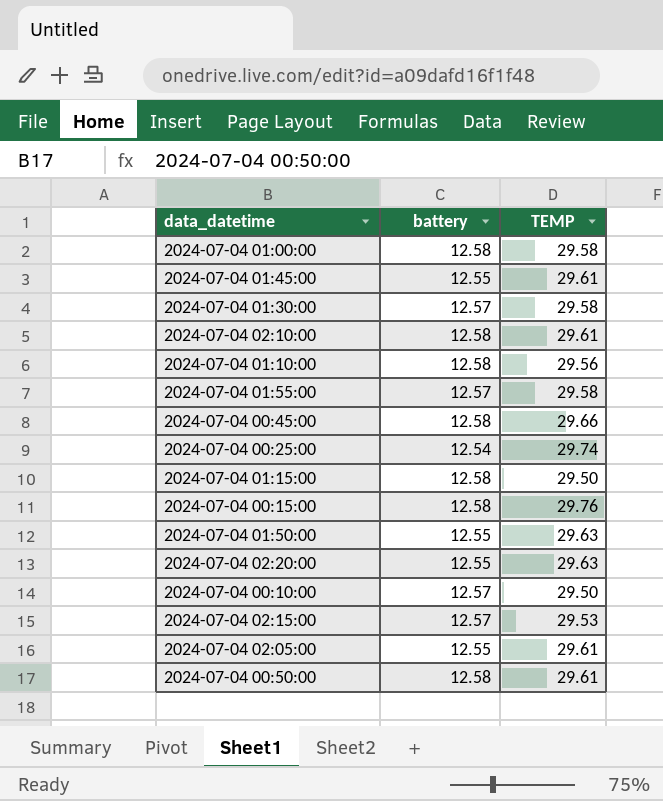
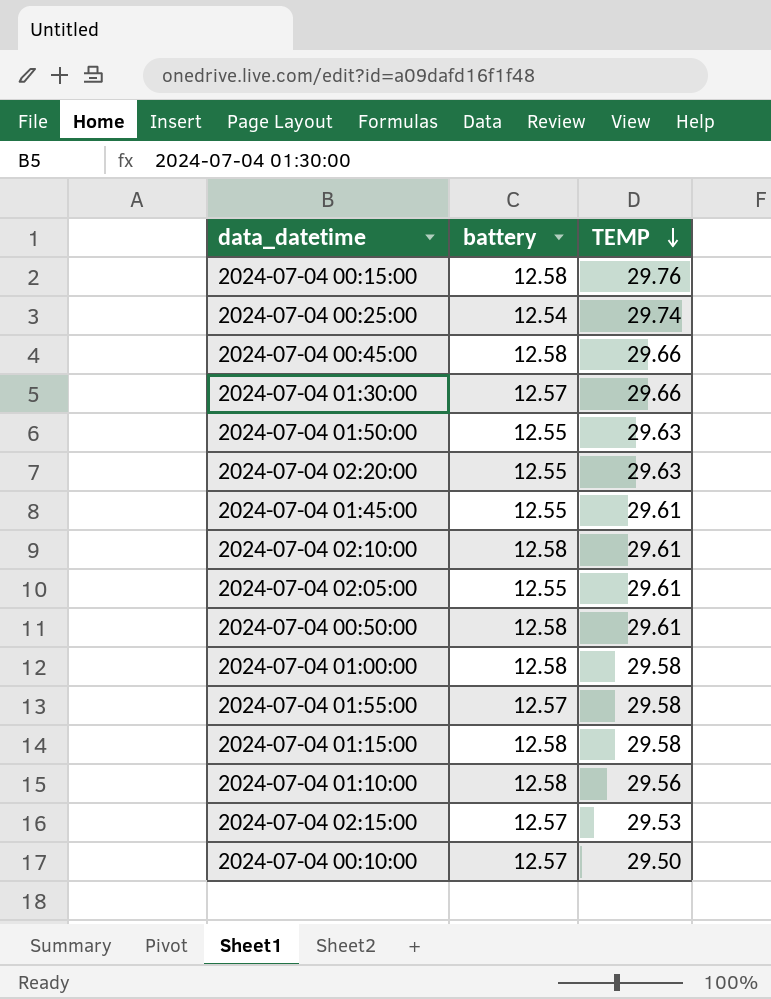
row order: none -> TEMP descending
2024-07-04 01:30:00 | TEMP: 29.58 -> 29.66
2024-07-04 01:15:00 | TEMP: 29.50 -> 29.58

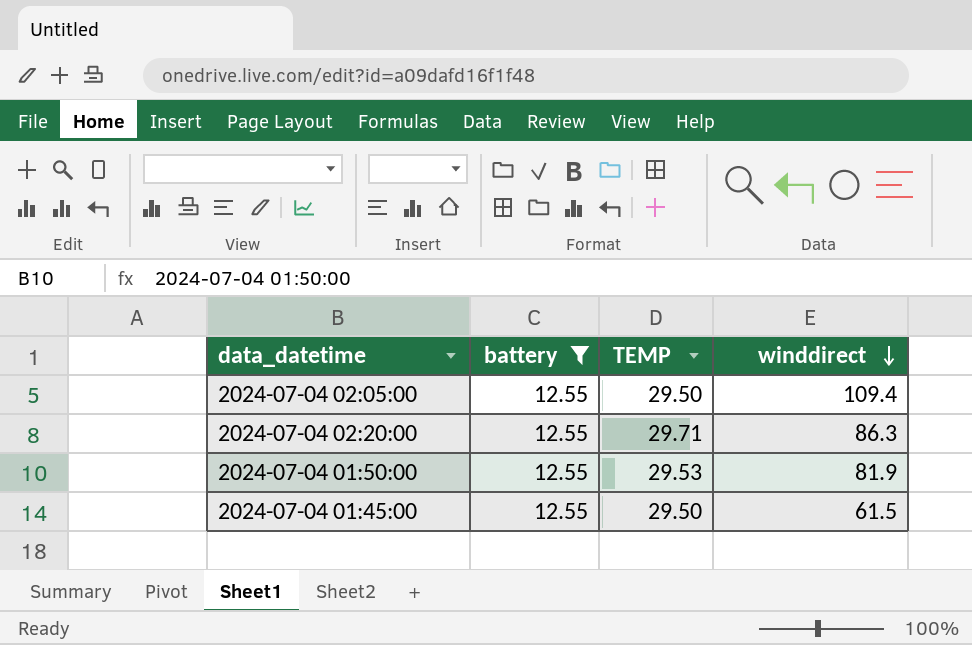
filter: none -> battery = 12.55
row order: TEMP descending -> winddirect descending
column winddirect | position: none -> 4
2024-07-04 02:05:00 | TEMP: 29.61 -> 29.50
2024-07-04 02:20:00 | TEMP: 29.63 -> 29.71
2024-07-04 01:50:00 | TEMP: 29.63 -> 29.53
2024-07-04 01:45:00 | TEMP: 29.61 -> 29.50

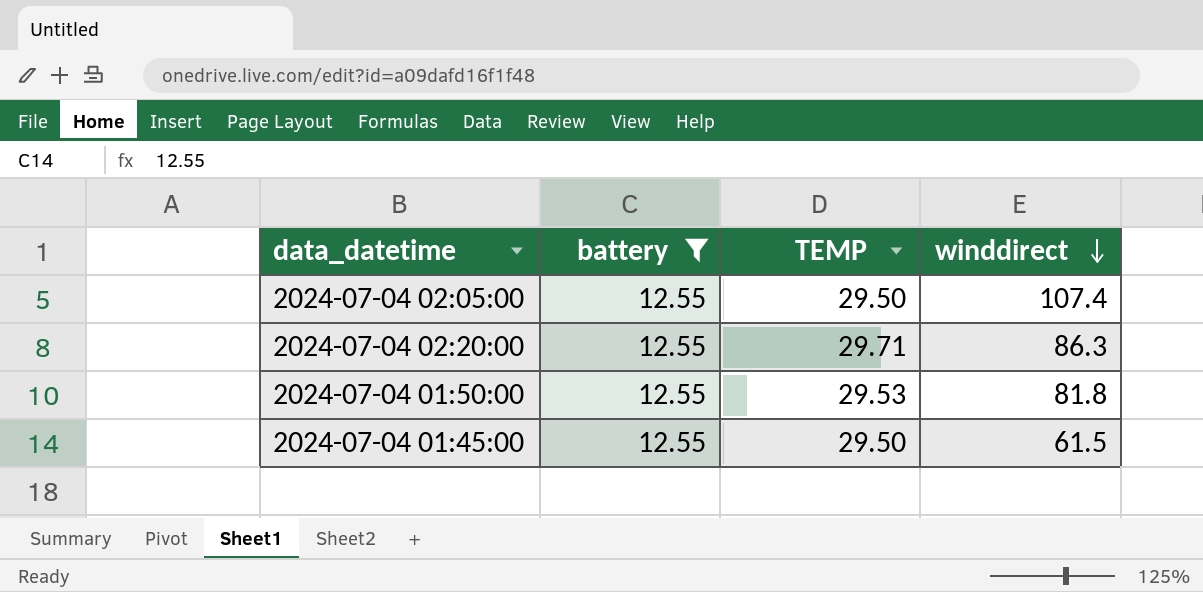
2024-07-04 02:05:00 | winddirect: 109.4 -> 107.4
2024-07-04 01:50:00 | winddirect: 81.9 -> 81.8

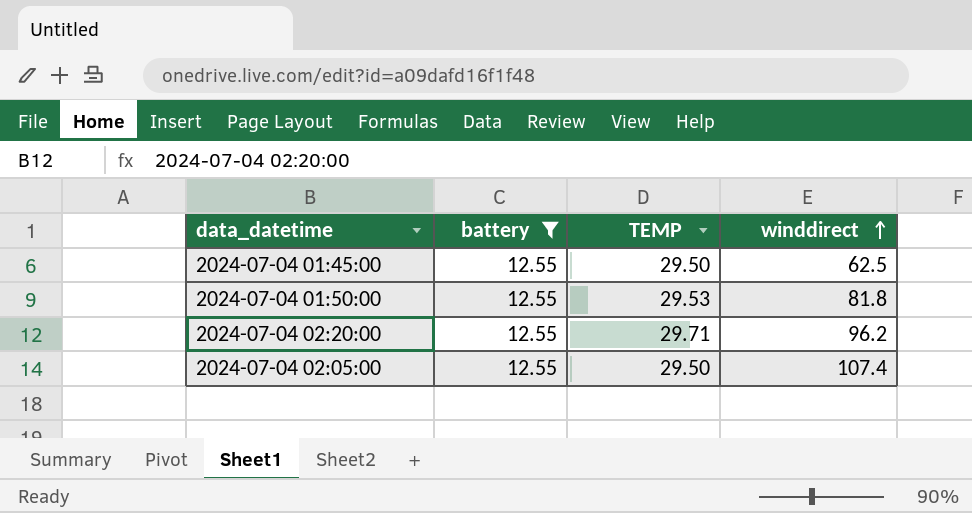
row order: winddirect descending -> winddirect ascending
2024-07-04 01:45:00 | winddirect: 61.5 -> 62.5
2024-07-04 02:20:00 | winddirect: 86.3 -> 96.2

